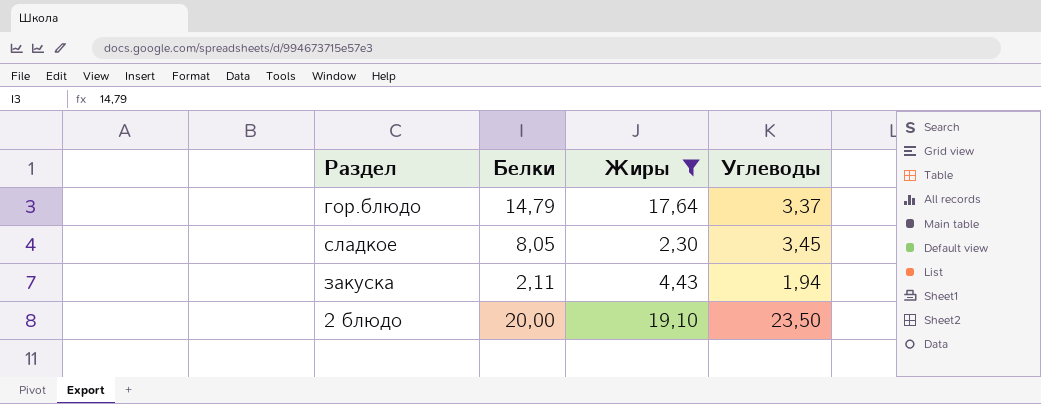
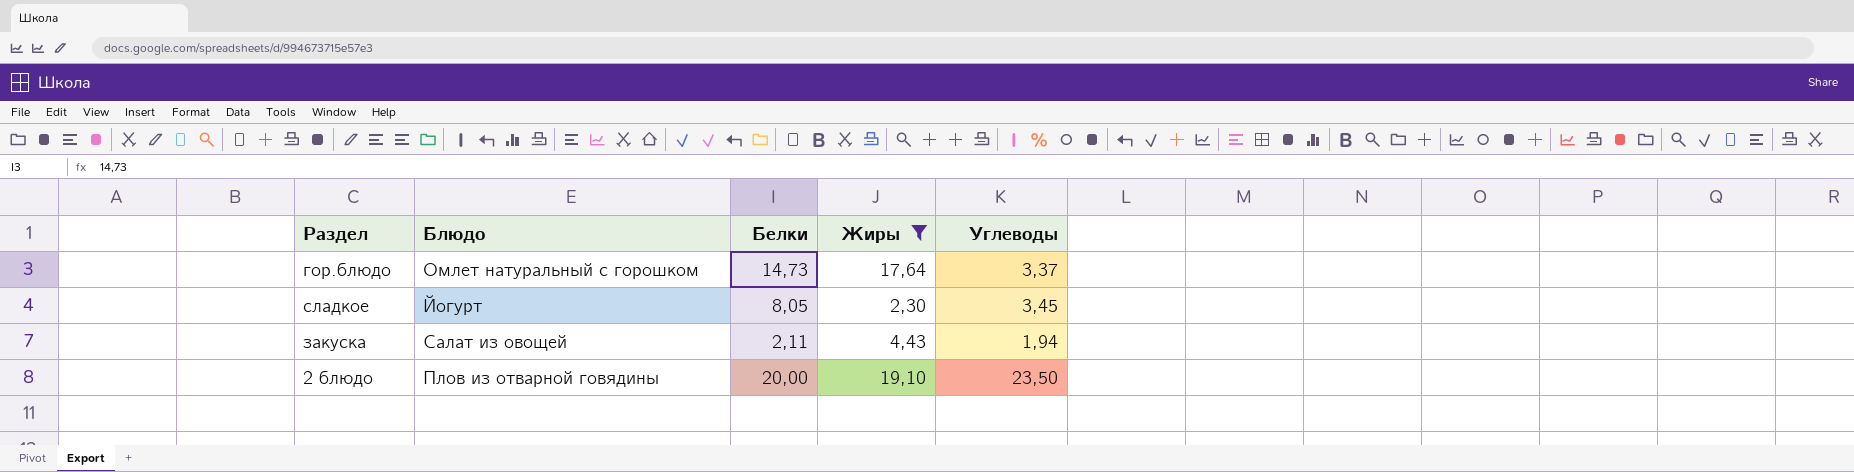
column Блюдо | position: none -> 2
гор.блюдо | Белки: 14,79 -> 14,73

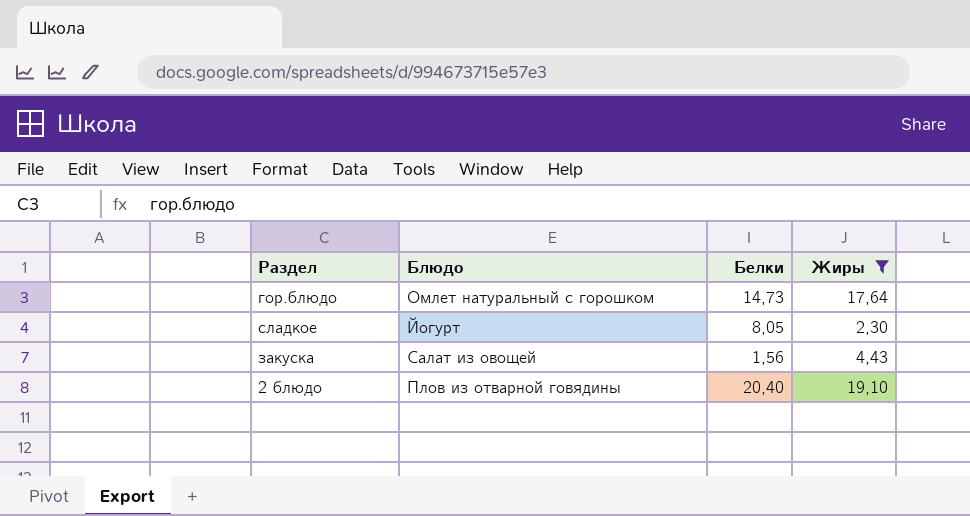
column Углеводы | position: 5 -> none
закуска | Белки: 2,11 -> 1,56
2 блюдо | Белки: 20,00 -> 20,40

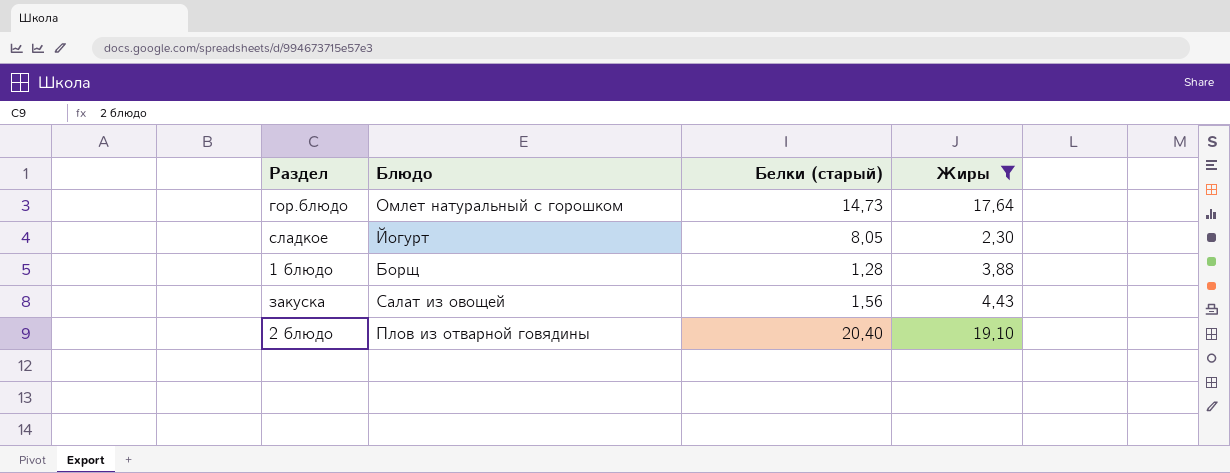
column name: Белки -> Белки (старый)
row 1 блюдо: none -> Борщ | 1,28 | 3,88

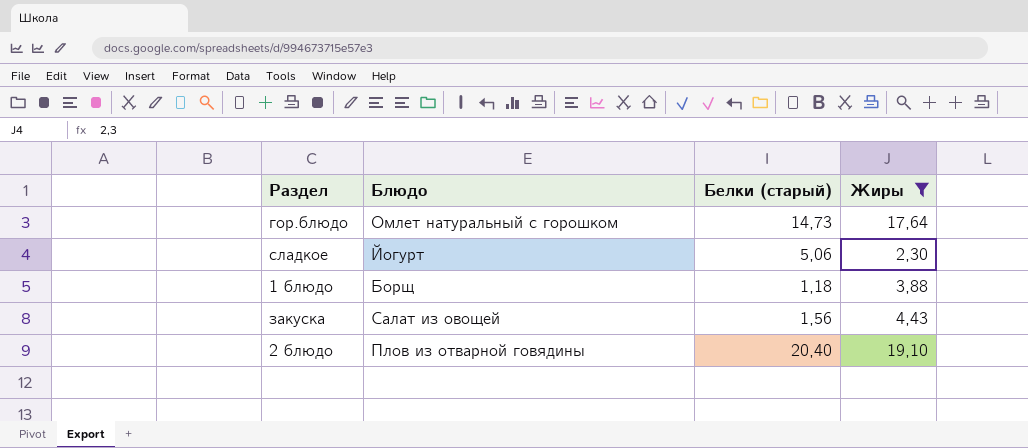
сладкое | Белки (старый): 8,05 -> 5,06
1 блюдо | Белки (старый): 1,28 -> 1,18

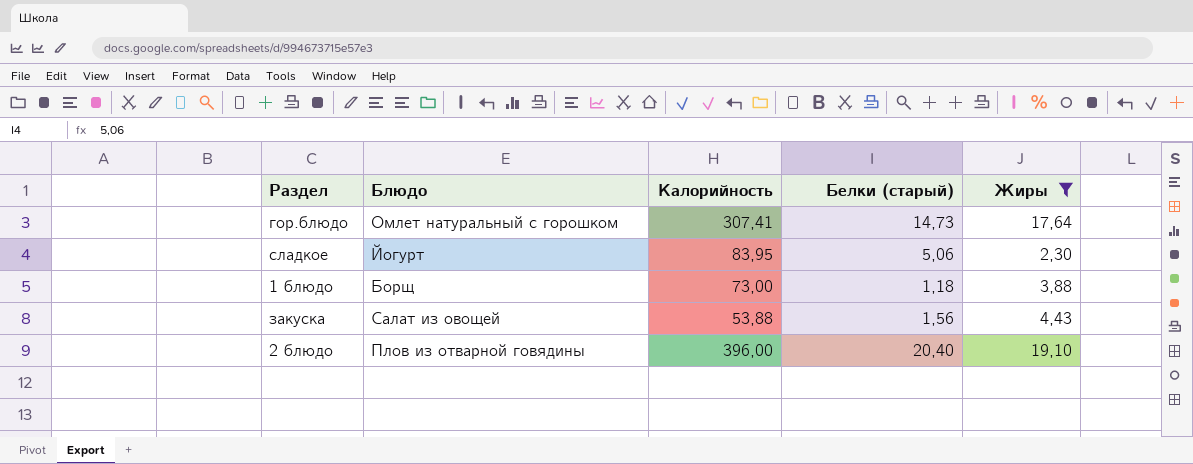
column Калорийность | position: none -> 3

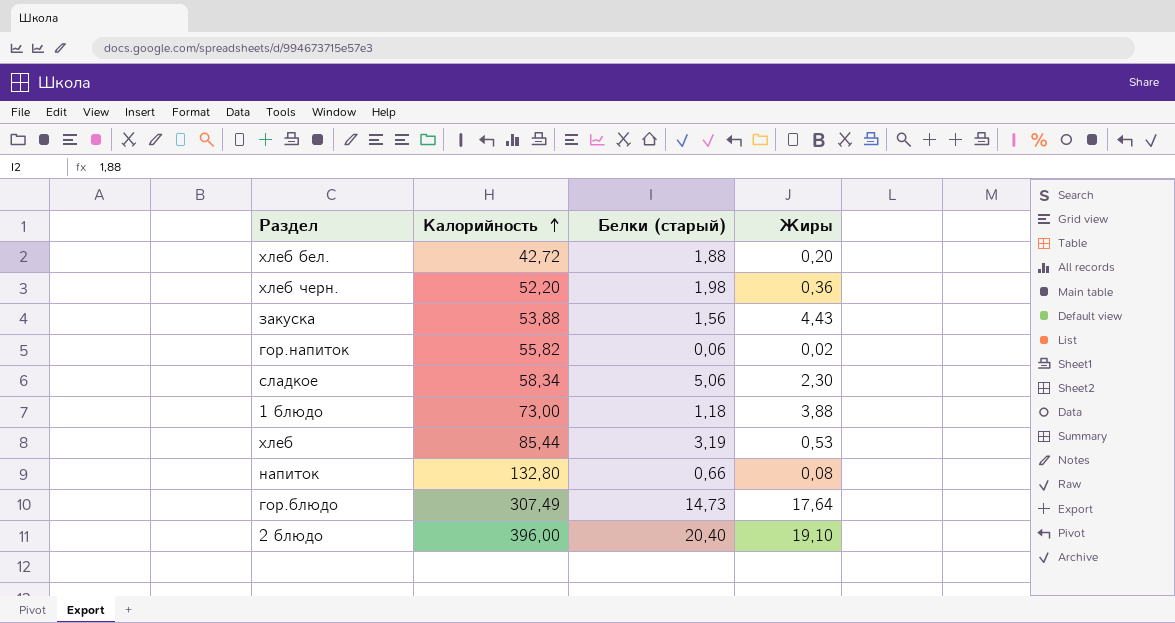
filter: Жиры >= 2,30 -> none
row order: none -> Калорийность ascending
column Блюдо | position: 2 -> none
сладкое | Калорийность: 83,95 -> 58,34
гор.блюдо | Калорийность: 307,41 -> 307,49

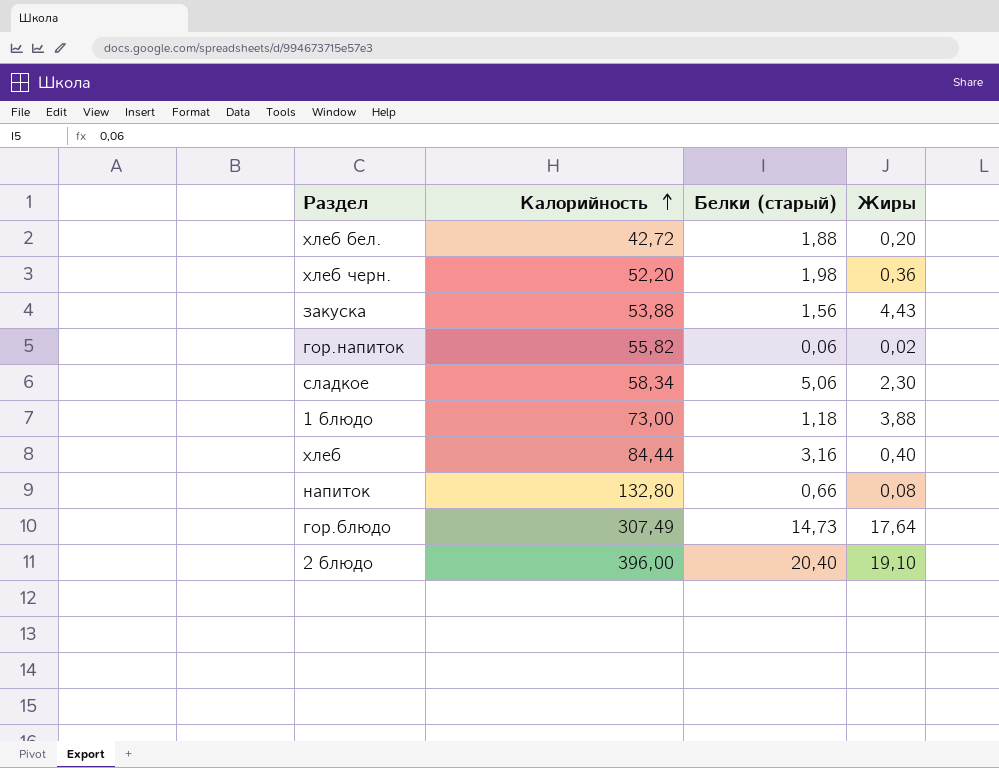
хлеб | Калорийность: 85,44 -> 84,44
хлеб | Белки (старый): 3,19 -> 3,16
хлеб | Жиры: 0,53 -> 0,40

